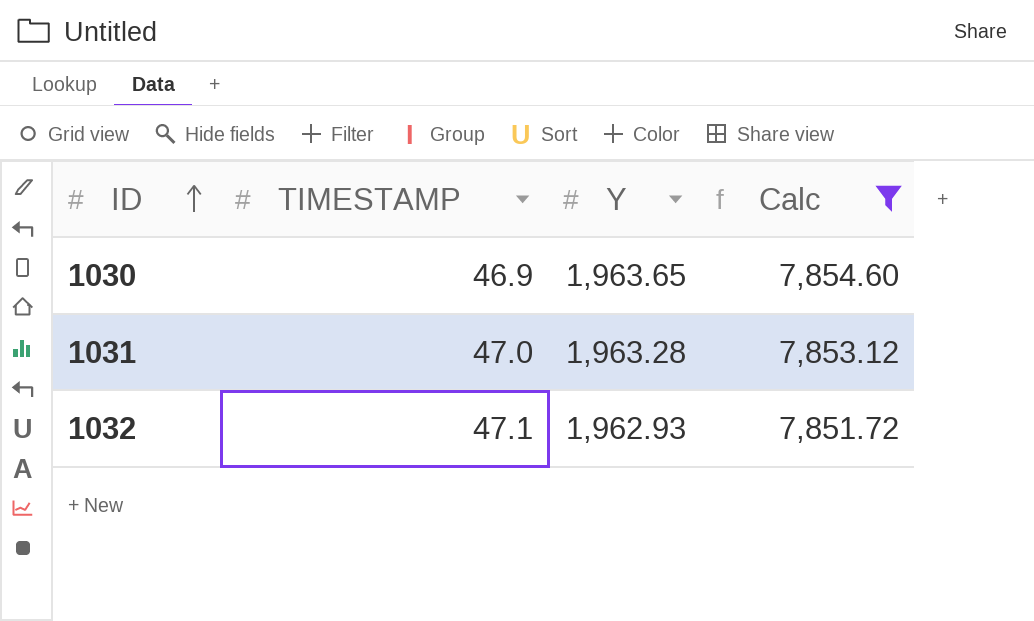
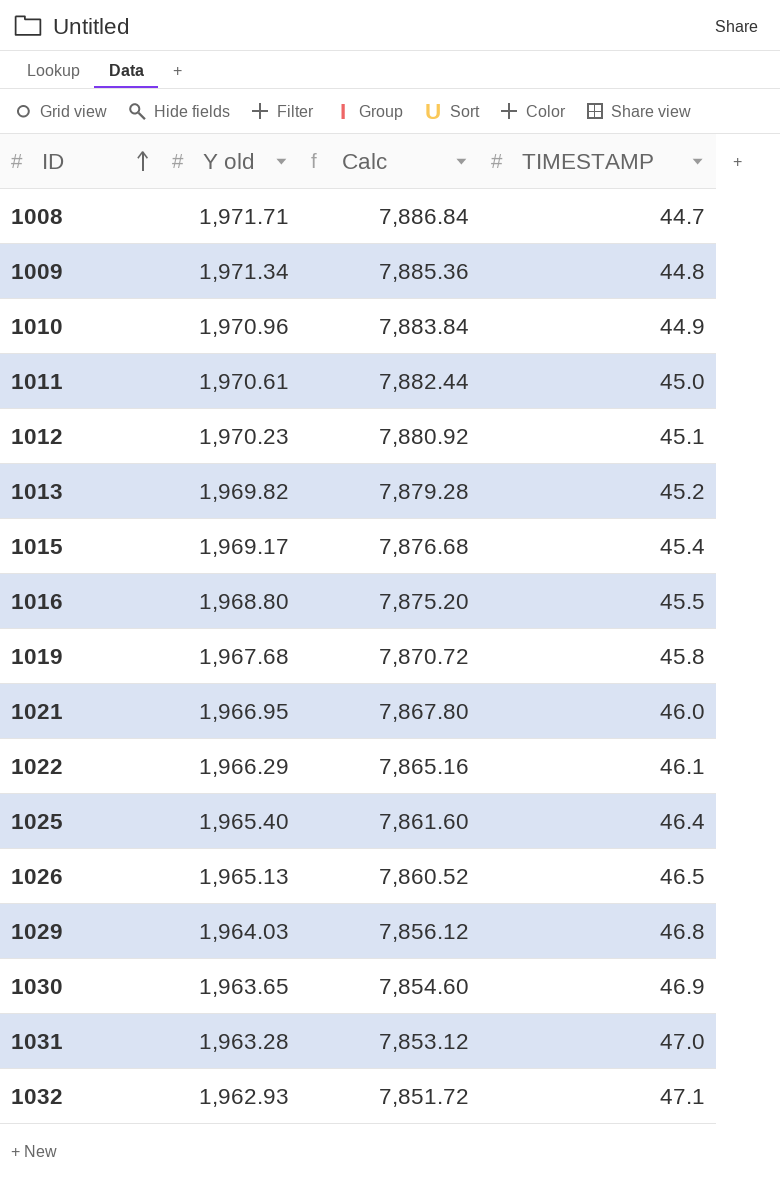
filter: Calc <= 7,854.60 -> none
column name: Y -> Y old
column TIMESTAMP | position: 2 -> 4

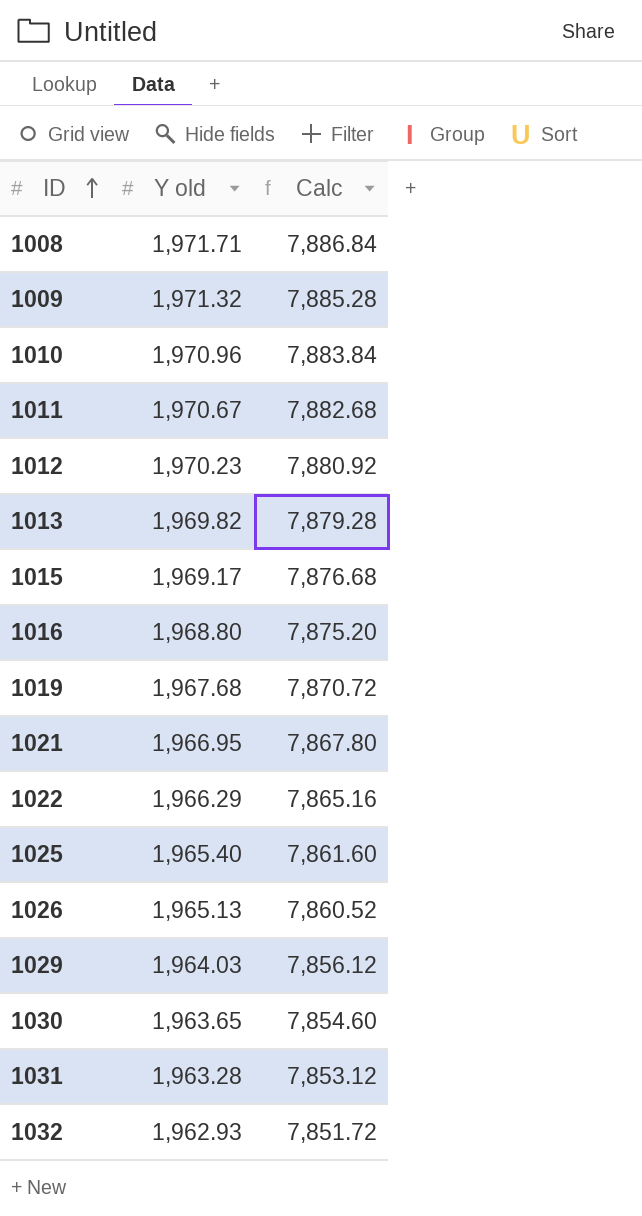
column TIMESTAMP | position: 4 -> none
1009 | Y old: 1,971.34 -> 1,971.32
1009 | Calc: 7,885.36 -> 7,885.28
1011 | Y old: 1,970.61 -> 1,970.67
1011 | Calc: 7,882.44 -> 7,882.68

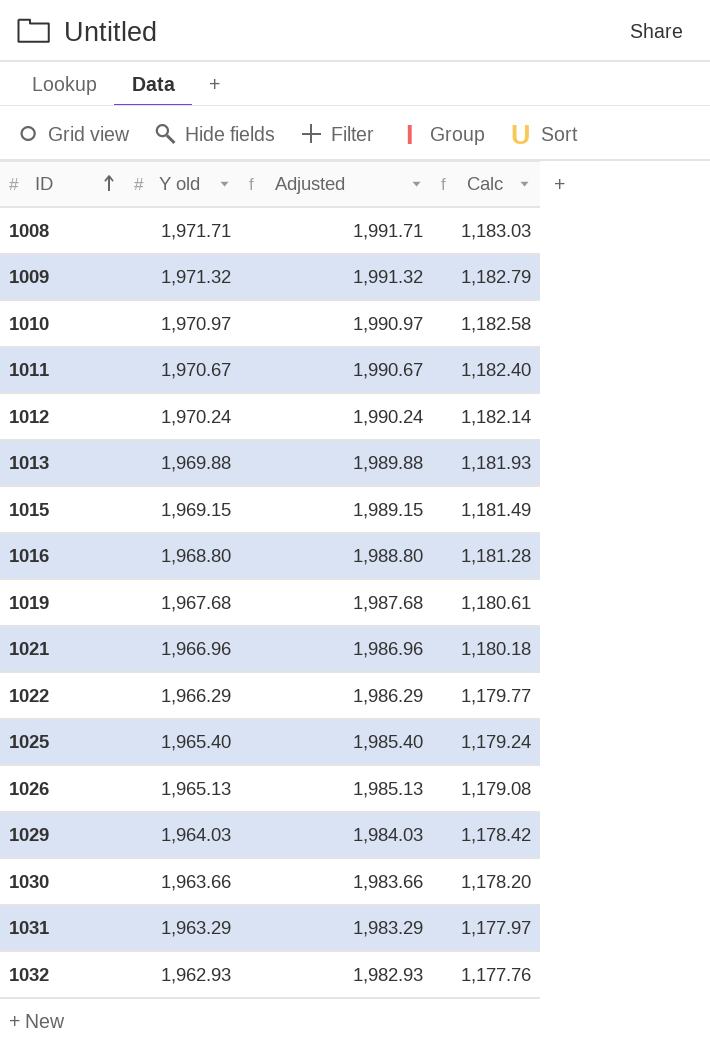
column Adjusted | formula: none -> [Y old] + 20
column Calc | formula: [Y old] * 4 -> [Y old] * 0.6
1010 | Y old: 1,970.96 -> 1,970.97
1012 | Y old: 1,970.23 -> 1,970.24
1013 | Y old: 1,969.82 -> 1,969.88
1015 | Y old: 1,969.17 -> 1,969.15
1021 | Y old: 1,966.95 -> 1,966.96
1030 | Y old: 1,963.65 -> 1,963.66
1031 | Y old: 1,963.28 -> 1,963.29

